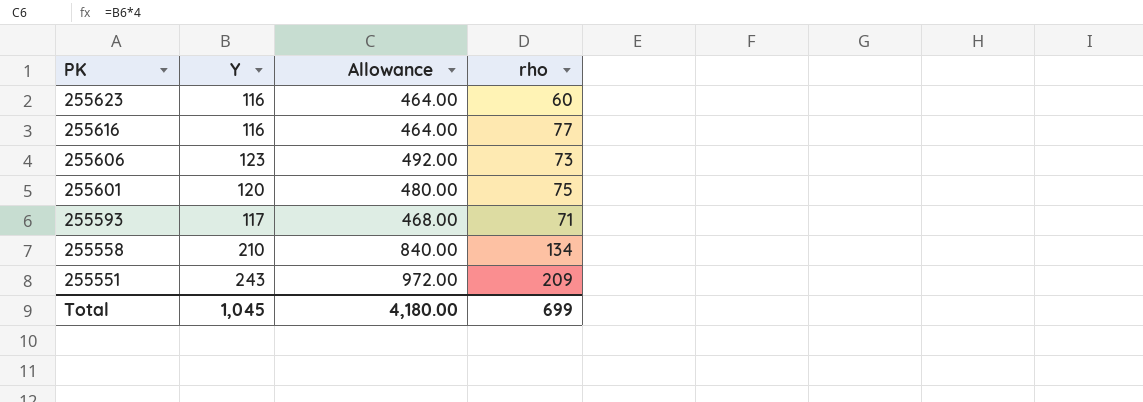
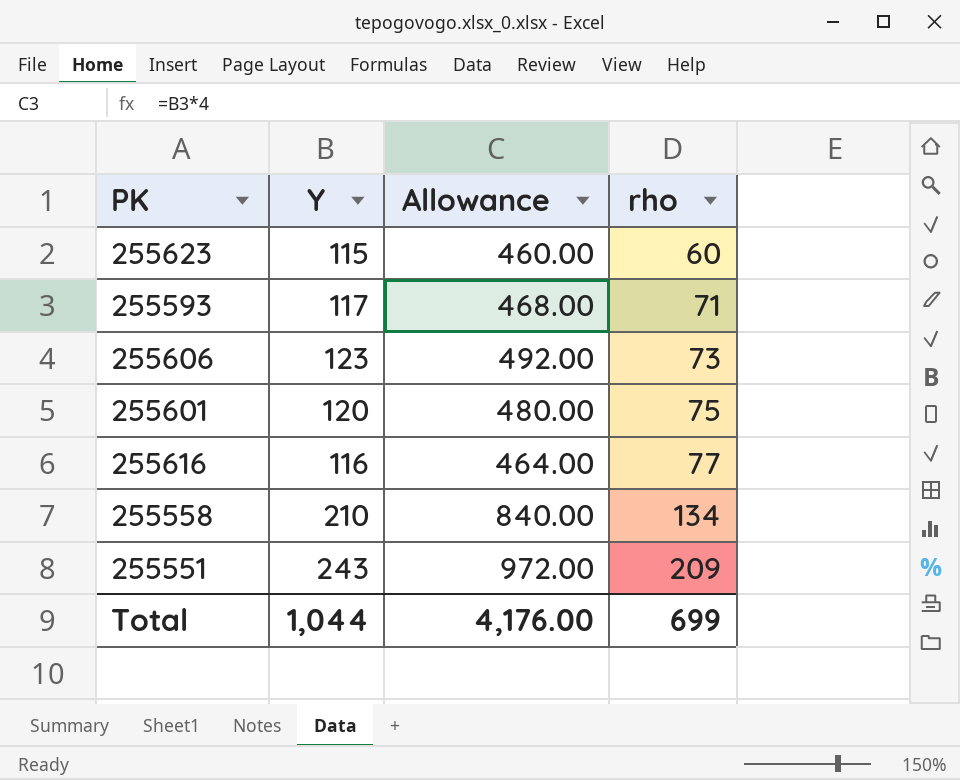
row order: PK descending -> rho ascending
255623 | Y: 116 -> 115
255623 | Allowance: 464.00 -> 460.00
Total | Y: 1,045 -> 1,044
Total | Allowance: 4,180.00 -> 4,176.00

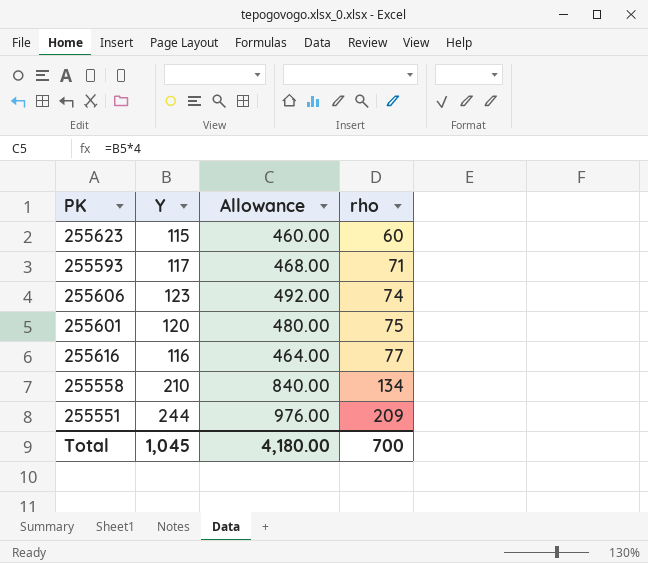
255606 | rho: 73 -> 74
255551 | Y: 243 -> 244
255551 | Allowance: 972.00 -> 976.00
Total | Y: 1,044 -> 1,045
Total | Allowance: 4,176.00 -> 4,180.00
Total | rho: 699 -> 700

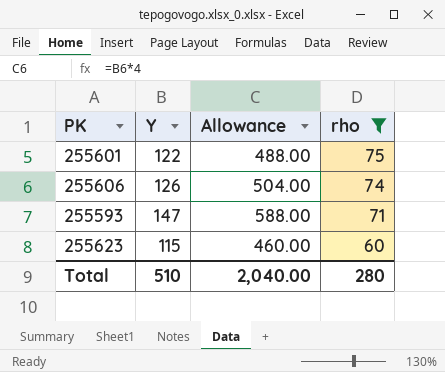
filter: none -> rho <= 75
row order: rho ascending -> rho descending
255601 | Y: 120 -> 122
255601 | Allowance: 480.00 -> 488.00
255606 | Y: 123 -> 126
255606 | Allowance: 492.00 -> 504.00
255593 | Y: 117 -> 147
255593 | Allowance: 468.00 -> 588.00
Total | Y: 1,045 -> 510
Total | Allowance: 4,180.00 -> 2,040.00
Total | rho: 700 -> 280

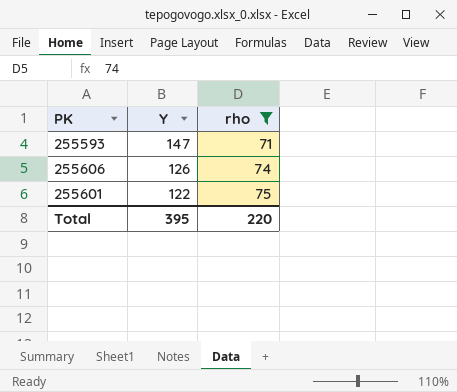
row order: rho descending -> Y descending
column Allowance | formula: [Y] * 4 -> none
row 255623: 115 | 460.00 | 60 -> none
Total | Y: 510 -> 395
Total | rho: 280 -> 220

